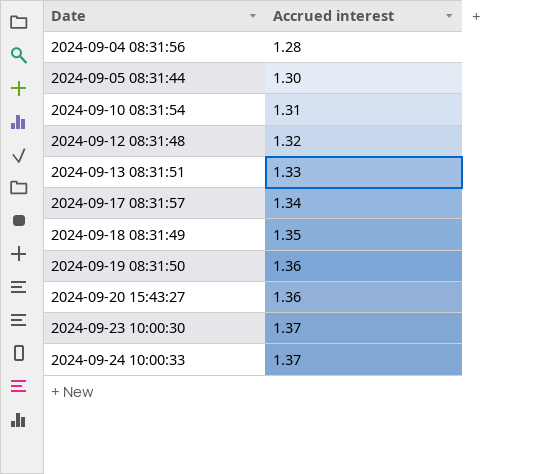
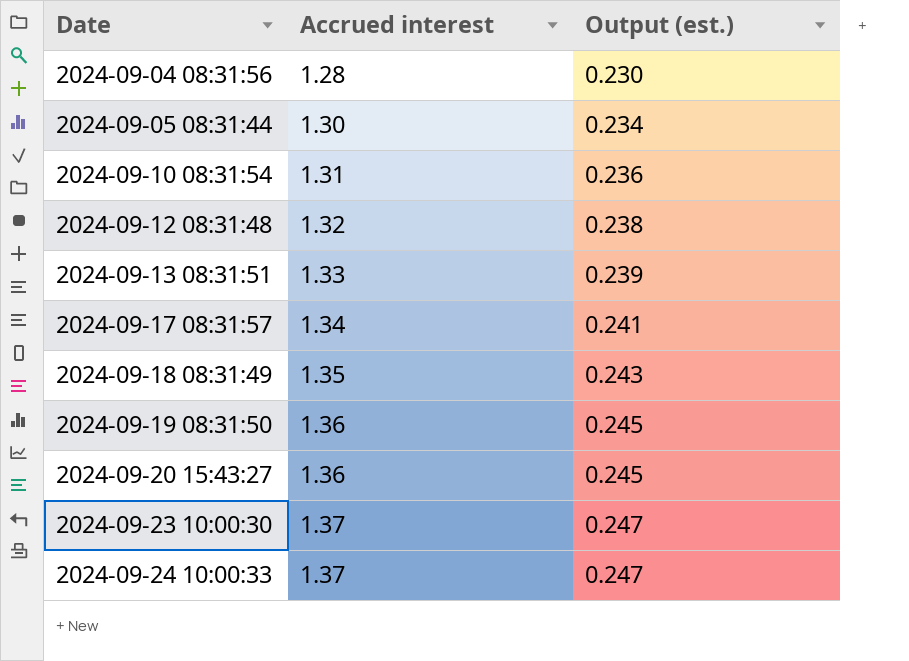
column Output (est.) | formula: none -> [Accrued interest] * 0.18

